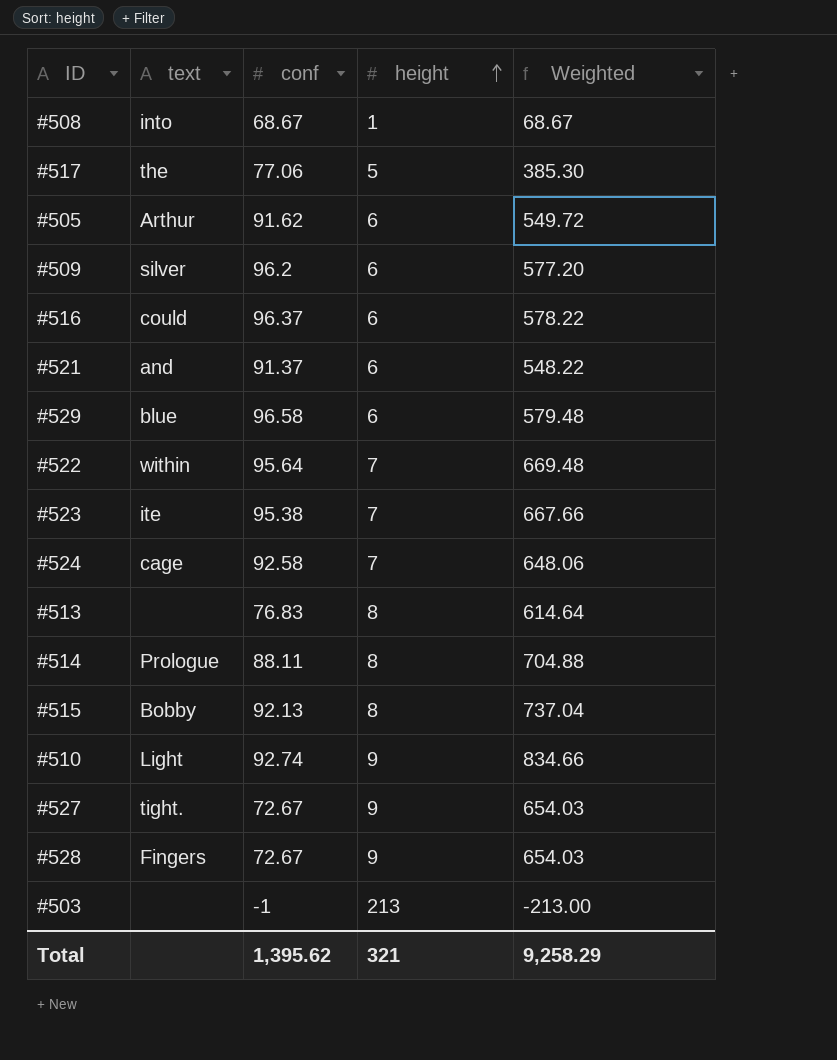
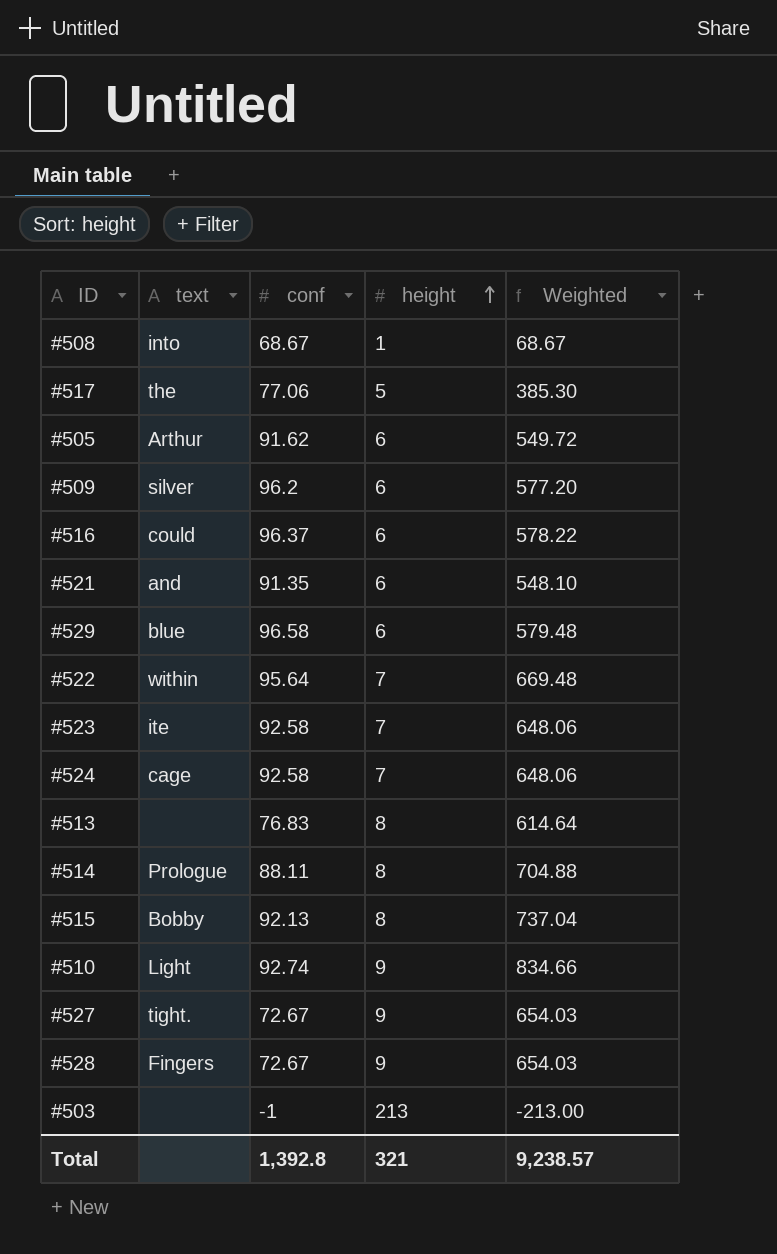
#521 | conf: 91.37 -> 91.35
#521 | Weighted: 548.22 -> 548.10
#523 | conf: 95.38 -> 92.58
#523 | Weighted: 667.66 -> 648.06
Total | conf: 1,395.62 -> 1,392.8
Total | Weighted: 9,258.29 -> 9,238.57

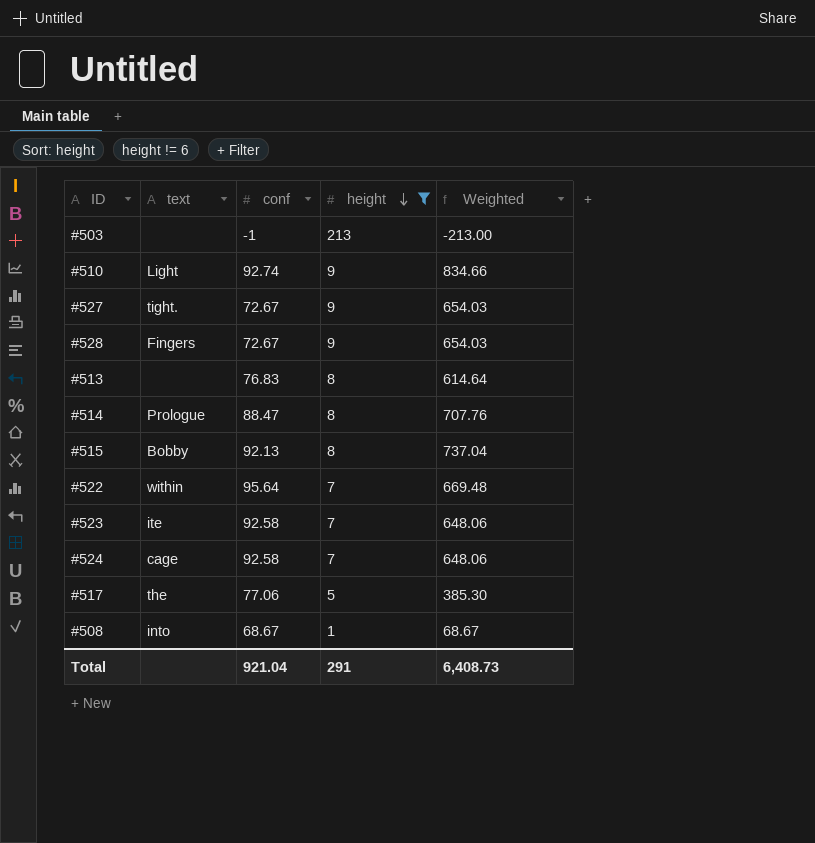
filter: none -> height != 6
row order: height ascending -> height descending
#514 | conf: 88.11 -> 88.47
#514 | Weighted: 704.88 -> 707.76
Total | conf: 1,392.8 -> 921.04
Total | height: 321 -> 291
Total | Weighted: 9,238.57 -> 6,408.73

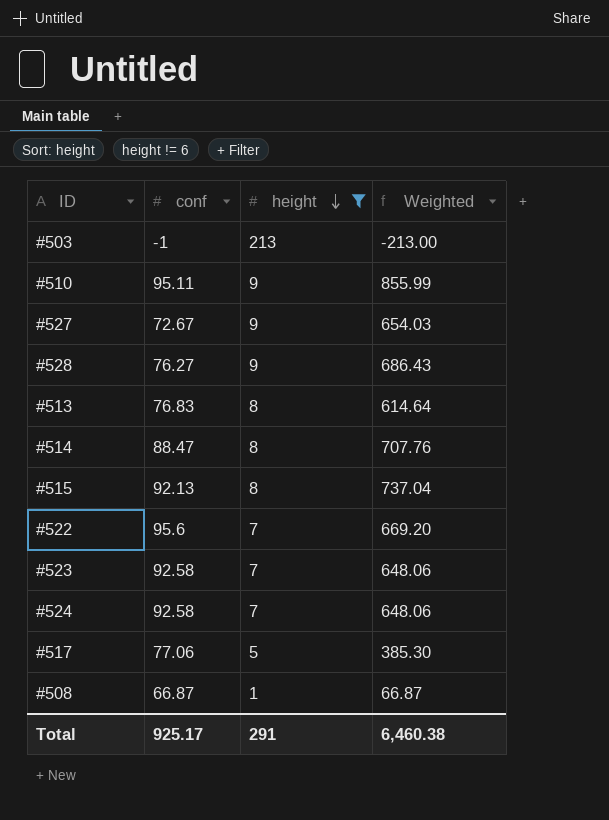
column text | position: 2 -> none
#510 | conf: 92.74 -> 95.11
#510 | Weighted: 834.66 -> 855.99
#528 | conf: 72.67 -> 76.27
#528 | Weighted: 654.03 -> 686.43
#522 | conf: 95.64 -> 95.6
#522 | Weighted: 669.48 -> 669.20
#508 | conf: 68.67 -> 66.87
#508 | Weighted: 68.67 -> 66.87
Total | conf: 921.04 -> 925.17
Total | Weighted: 6,408.73 -> 6,460.38

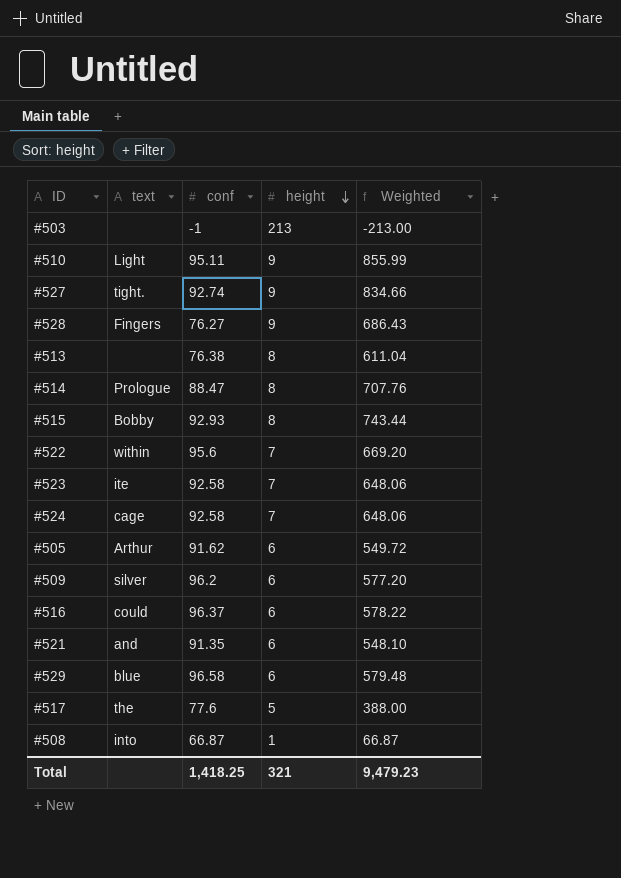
filter: height != 6 -> none
column text | position: none -> 2
#527 | conf: 72.67 -> 92.74
#527 | Weighted: 654.03 -> 834.66
#513 | conf: 76.83 -> 76.38
#513 | Weighted: 614.64 -> 611.04
#515 | conf: 92.13 -> 92.93
#515 | Weighted: 737.04 -> 743.44
#517 | conf: 77.06 -> 77.6
#517 | Weighted: 385.30 -> 388.00
Total | conf: 925.17 -> 1,418.25
Total | height: 291 -> 321
Total | Weighted: 6,460.38 -> 9,479.23

